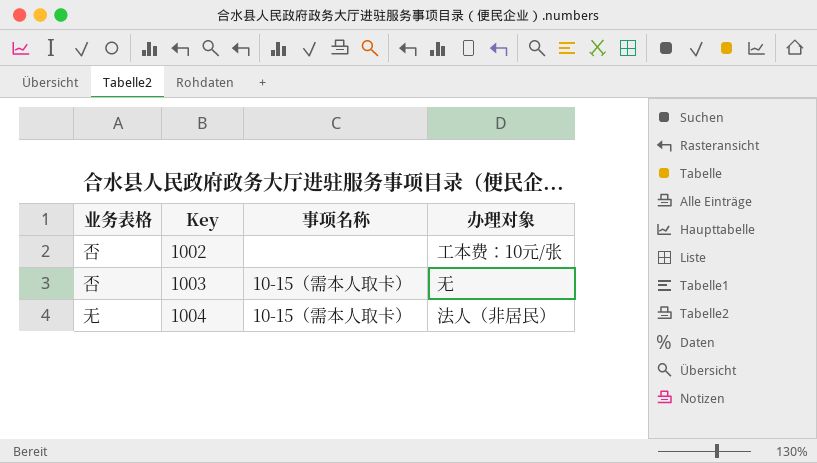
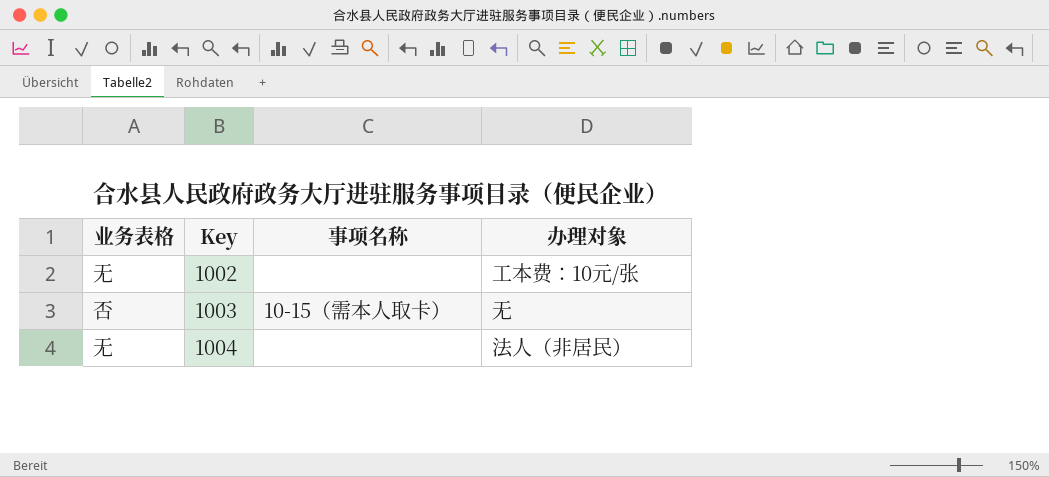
1002 | 业务表格: 否 -> 无
1004 | 事项名称: 10-15（需本人取卡） -> none

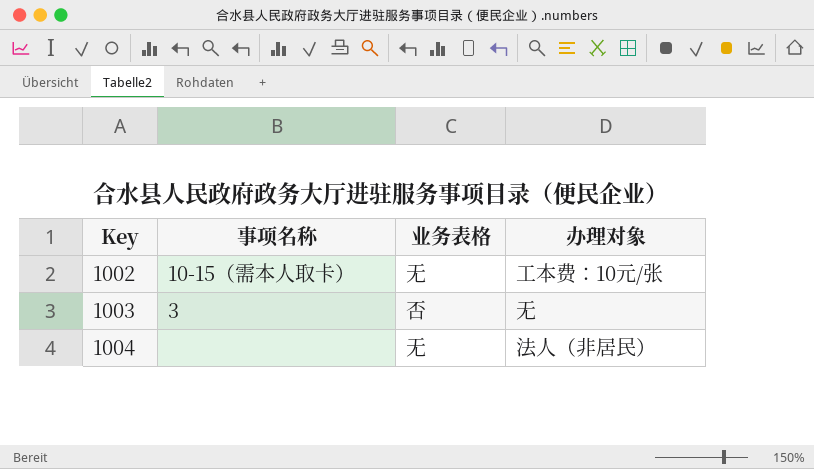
column 业务表格 | position: 1 -> 3
1002 | 事项名称: none -> 10-15（需本人取卡）
1003 | 事项名称: 10-15（需本人取卡） -> 3

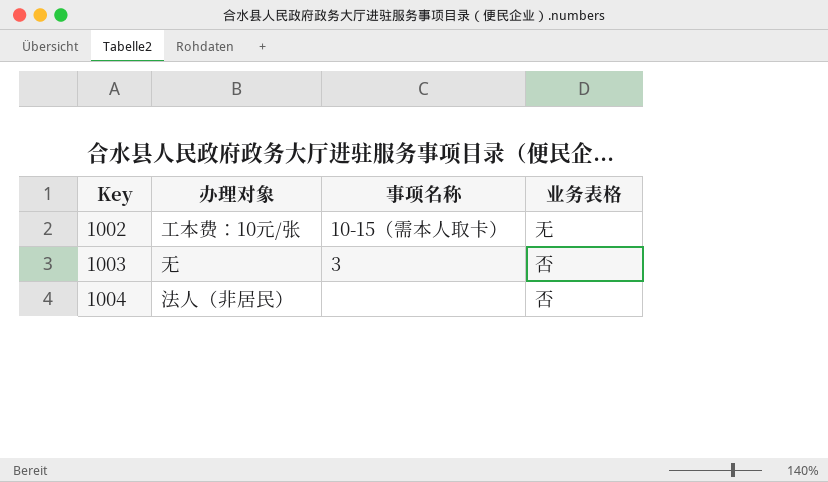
column 办理对象 | position: 4 -> 2
1004 | 业务表格: 无 -> 否

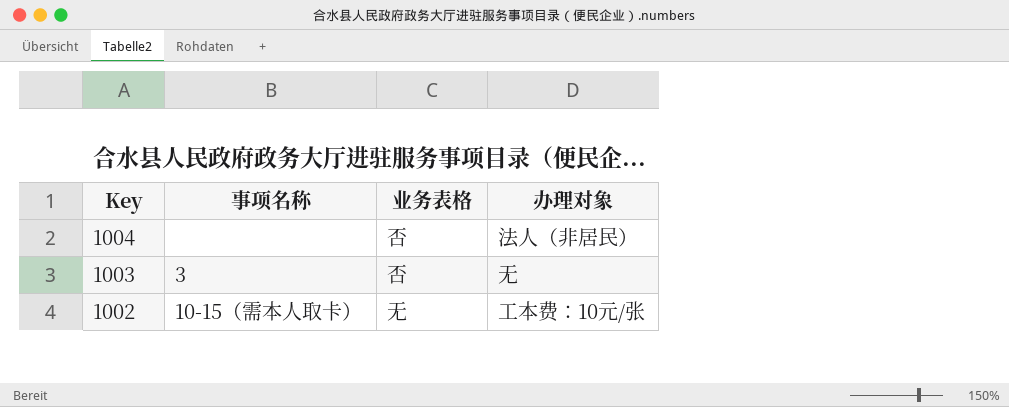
row order: Key ascending -> Key descending
column 办理对象 | position: 2 -> 4

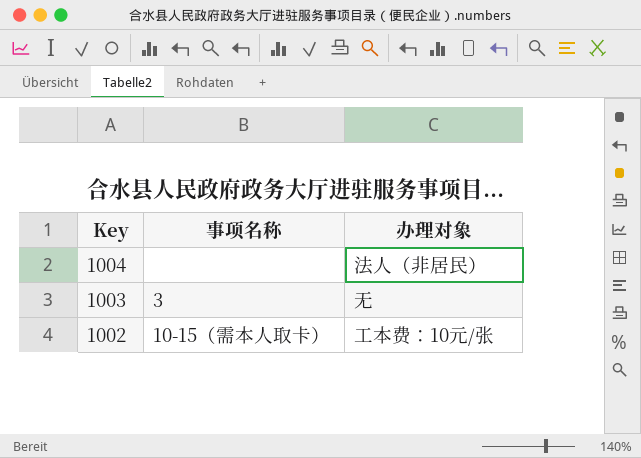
column 业务表格 | position: 3 -> none

